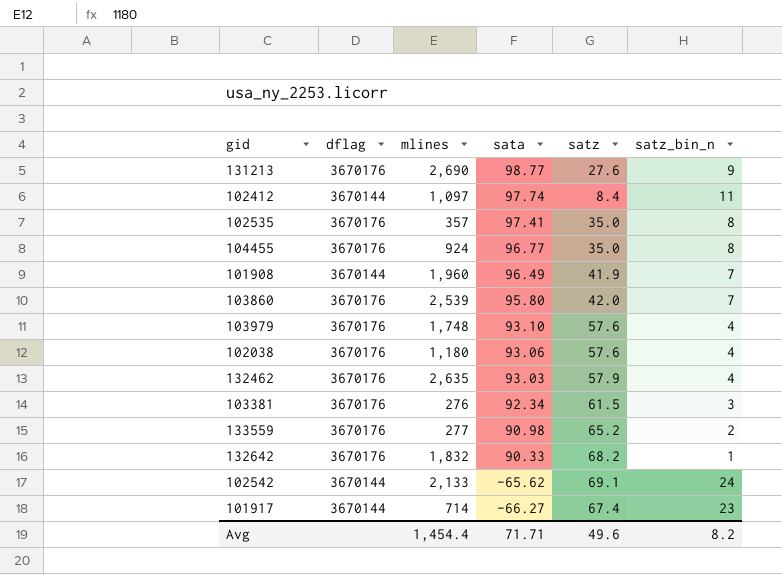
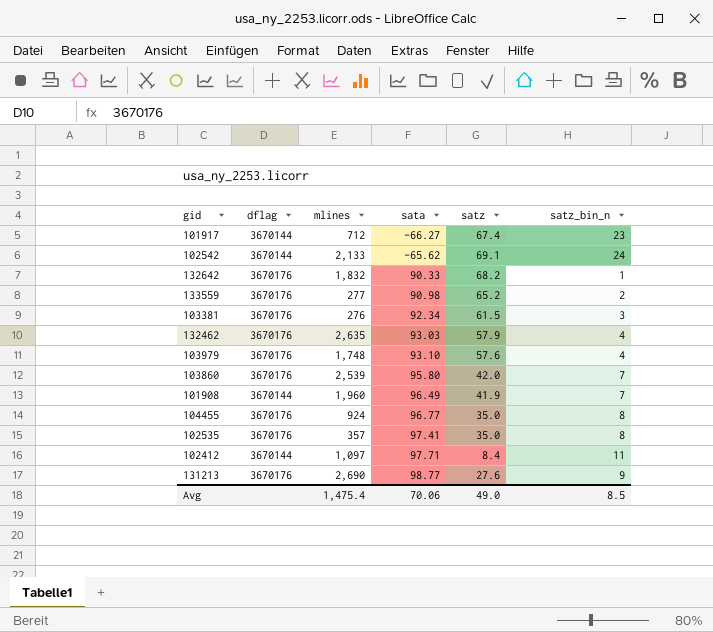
row order: sata descending -> sata ascending
row 102038: 3670176 | 1,180 | 93.06 | 57.6 | 4 -> none
101917 | mlines: 714 -> 712
102412 | sata: 97.74 -> 97.71
Avg | mlines: 1,454.4 -> 1,475.4
Avg | sata: 71.71 -> 70.06
Avg | satz: 49.6 -> 49.0
Avg | satz_bin_n: 8.2 -> 8.5

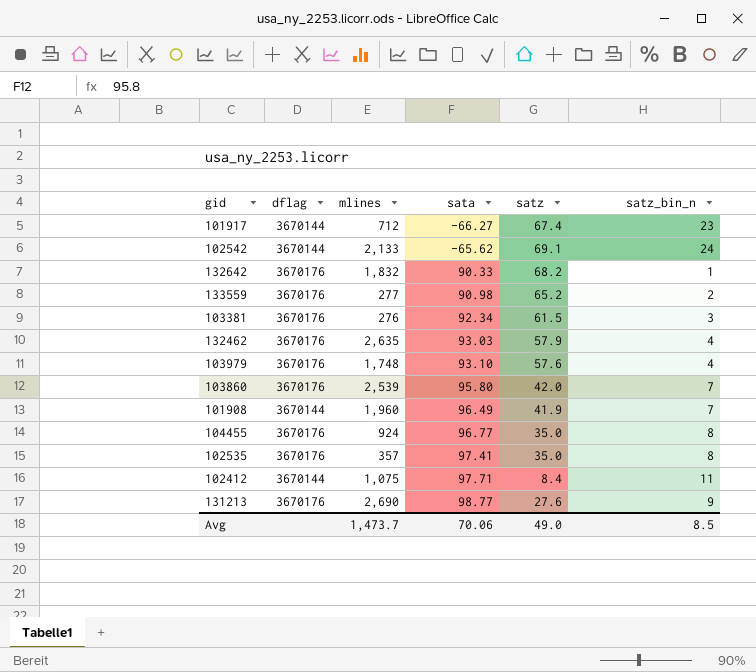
102412 | mlines: 1,097 -> 1,075
Avg | mlines: 1,475.4 -> 1,473.7

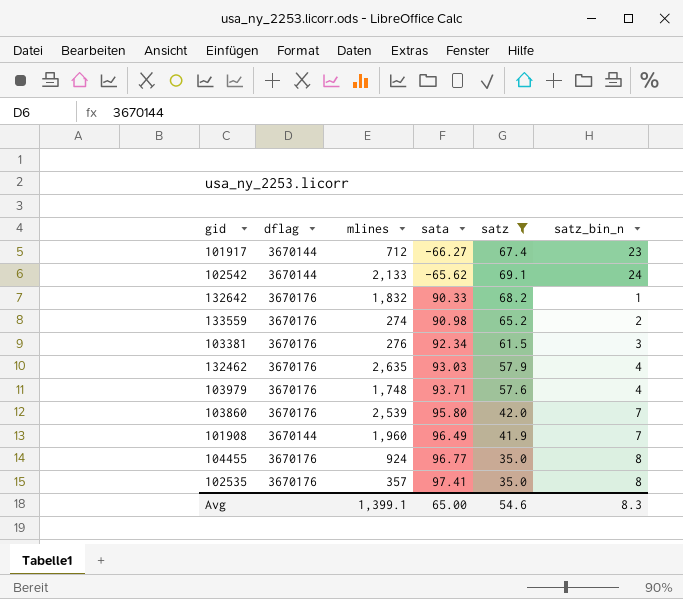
filter: none -> satz >= 35.0
133559 | mlines: 277 -> 274
103979 | sata: 93.10 -> 93.71
Avg | mlines: 1,473.7 -> 1,399.1
Avg | sata: 70.06 -> 65.00
Avg | satz: 49.0 -> 54.6
Avg | satz_bin_n: 8.5 -> 8.3

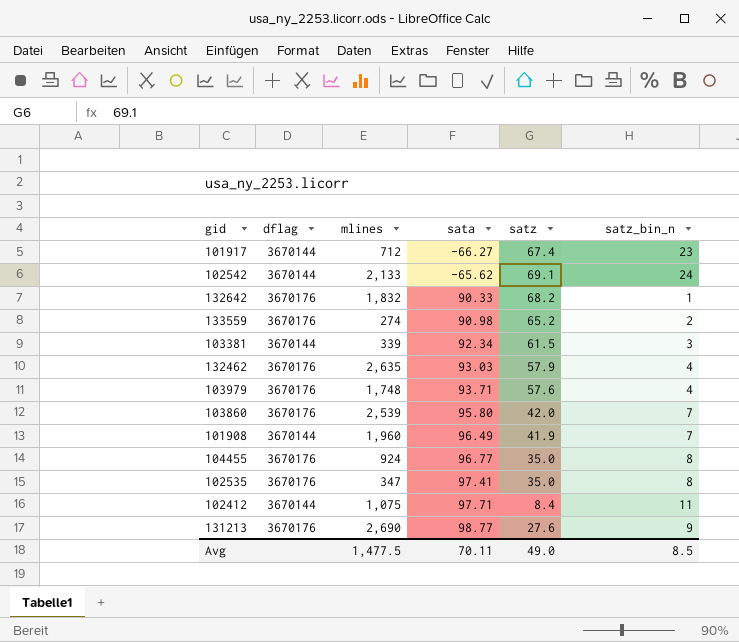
filter: satz >= 35.0 -> none
103381 | dflag: 3670176 -> 3670144
103381 | mlines: 276 -> 339
102535 | mlines: 357 -> 347
Avg | mlines: 1,399.1 -> 1,477.5
Avg | sata: 65.00 -> 70.11
Avg | satz: 54.6 -> 49.0
Avg | satz_bin_n: 8.3 -> 8.5

